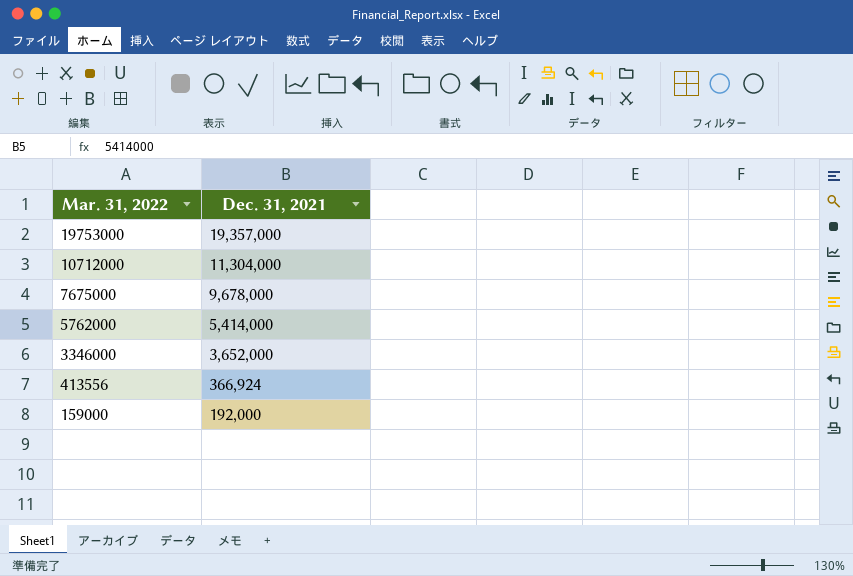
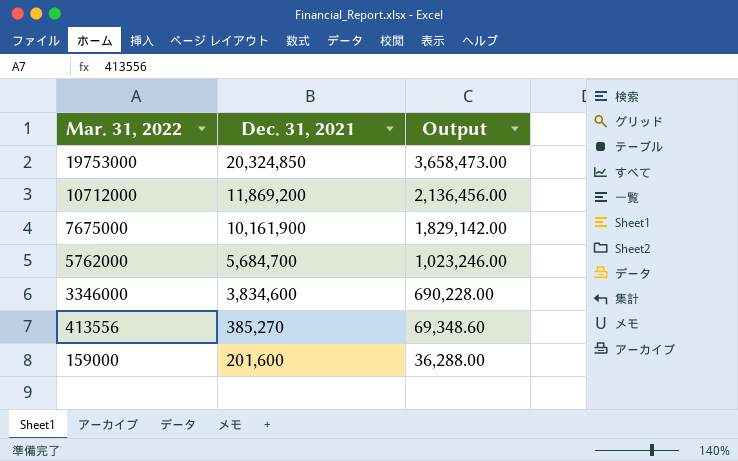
column Output | formula: none -> [Dec. 31, 2021] * 0.18
19753000 | Dec. 31, 2021: 19,357,000 -> 20,324,850
10712000 | Dec. 31, 2021: 11,304,000 -> 11,869,200
7675000 | Dec. 31, 2021: 9,678,000 -> 10,161,900
5762000 | Dec. 31, 2021: 5,414,000 -> 5,684,700
3346000 | Dec. 31, 2021: 3,652,000 -> 3,834,600
413556 | Dec. 31, 2021: 366,924 -> 385,270
159000 | Dec. 31, 2021: 192,000 -> 201,600

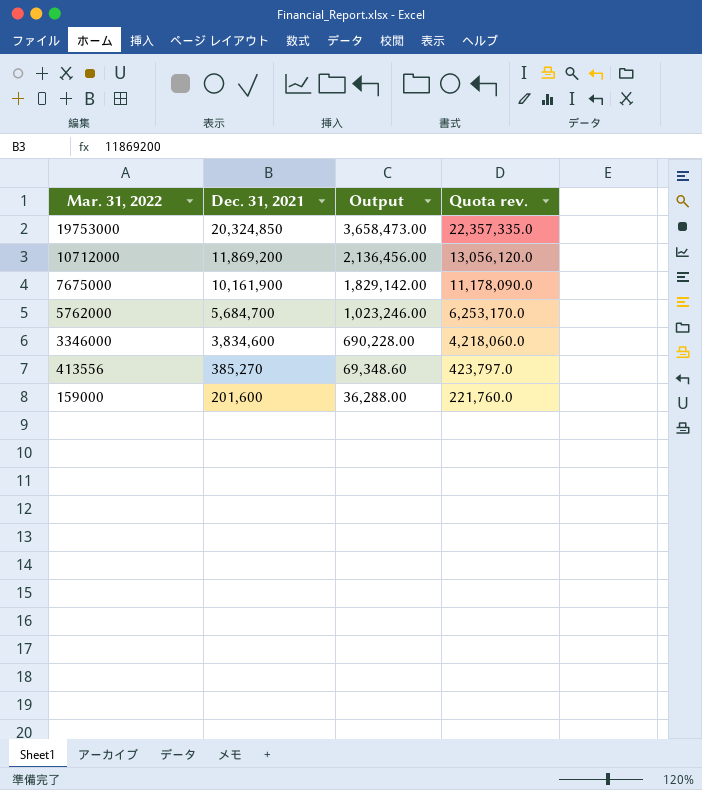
column Quota rev. | formula: none -> [Dec. 31, 2021] * 1.1

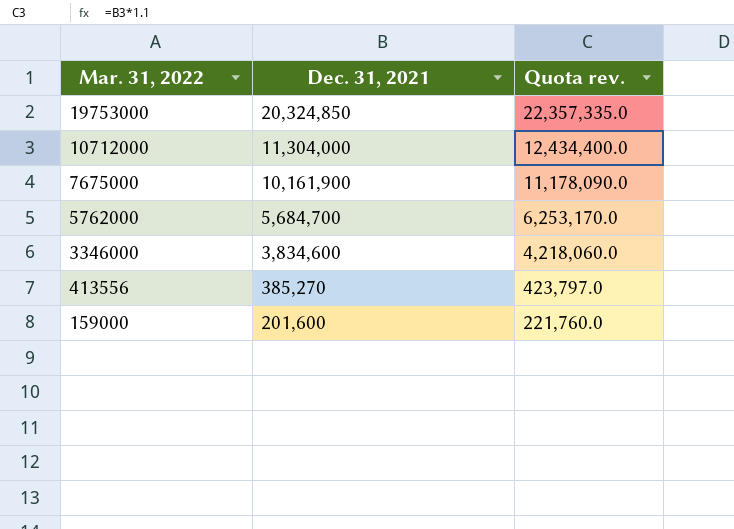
column Output | formula: [Dec. 31, 2021] * 0.18 -> none
10712000 | Dec. 31, 2021: 11,869,200 -> 11,304,000
10712000 | Quota rev.: 13,056,120.0 -> 12,434,400.0

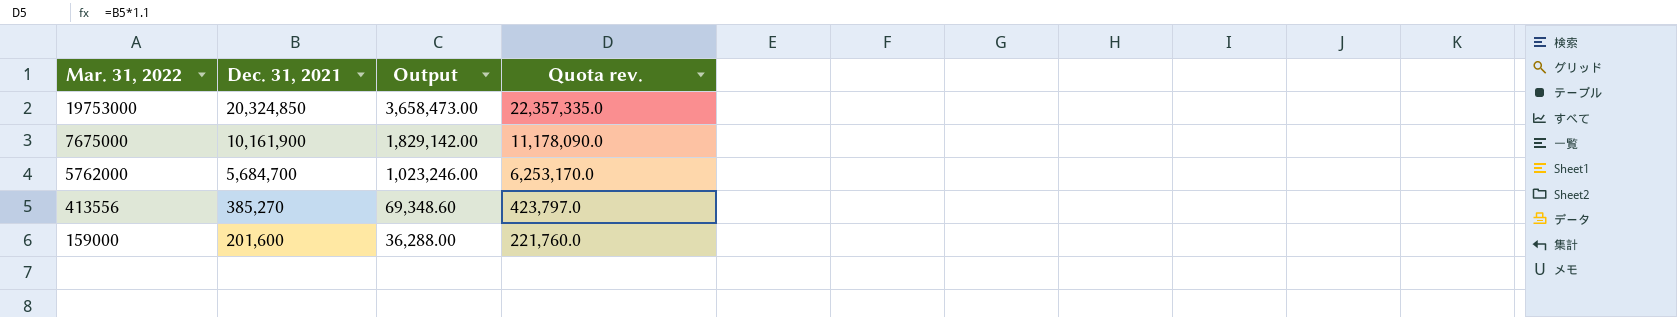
column Output | formula: none -> [Dec. 31, 2021] * 0.18
row 10712000: 11,304,000 | 12,434,400.0 -> none
row 3346000: 3,834,600 | 4,218,060.0 -> none

